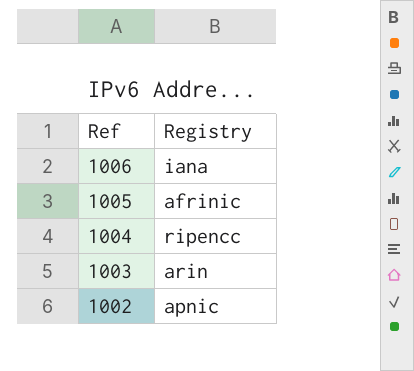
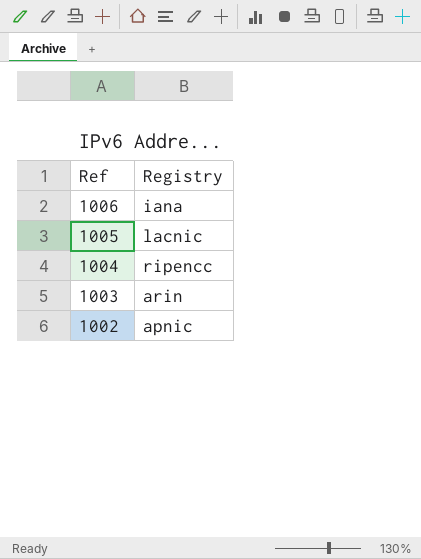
1005 | Registry: afrinic -> lacnic

